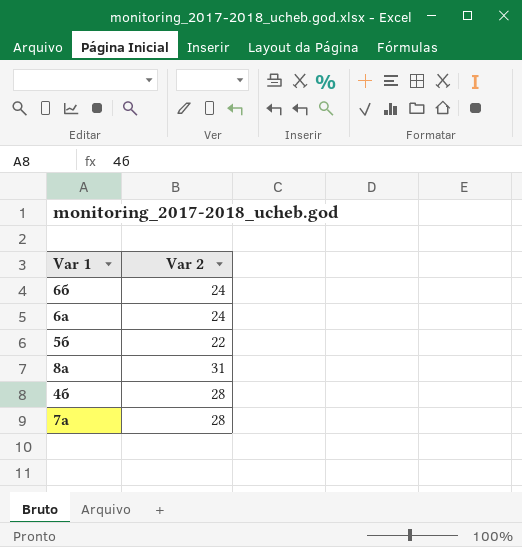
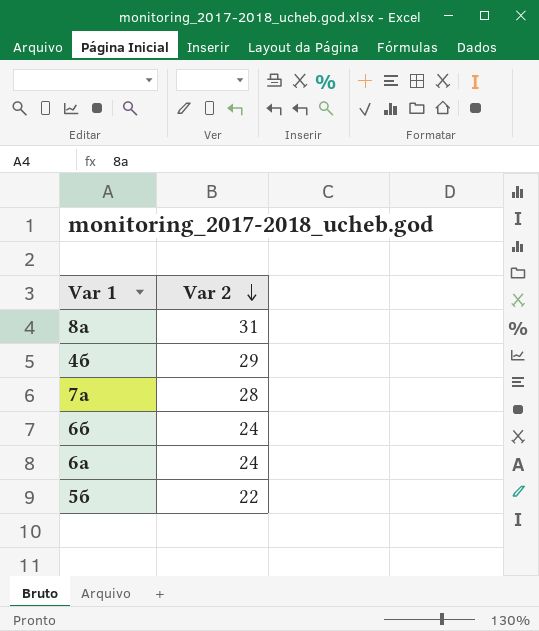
row order: none -> Var 2 descending
4б | Var 2: 28 -> 29

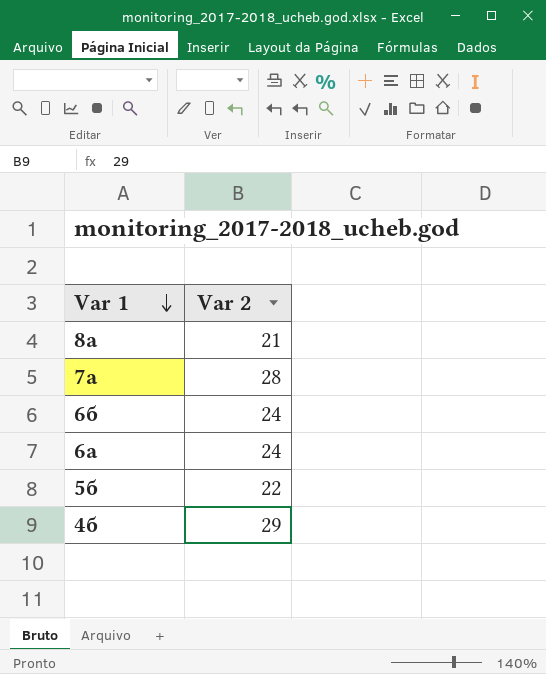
row order: Var 2 descending -> Var 1 descending
8а | Var 2: 31 -> 21

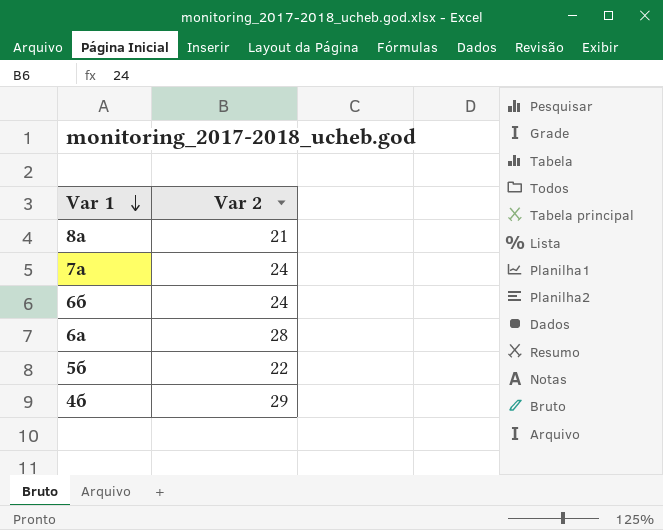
7а | Var 2: 28 -> 24
6а | Var 2: 24 -> 28

